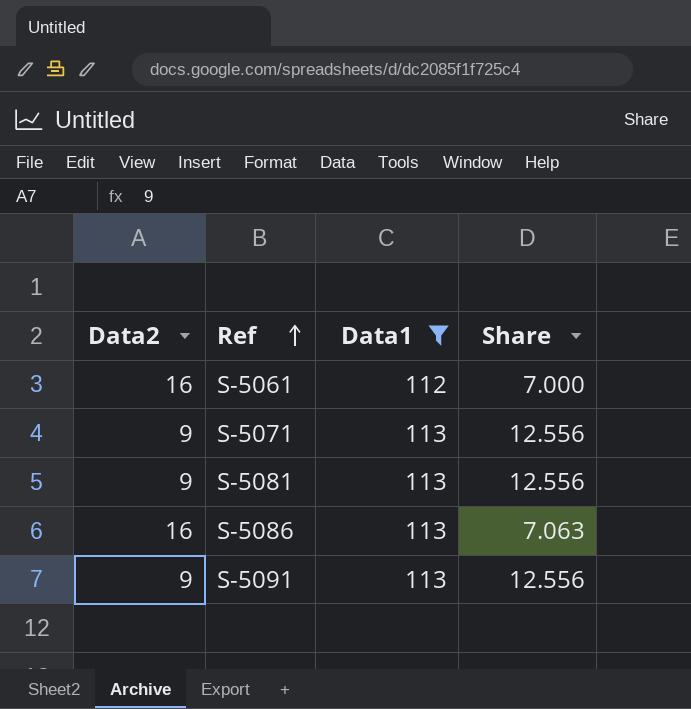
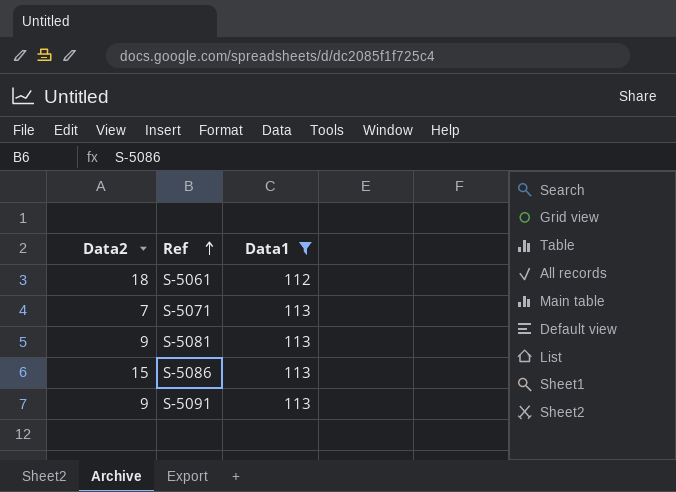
column Share | formula: [Data1] / [Data2] -> none
S-5061 | Data2: 16 -> 18
S-5071 | Data2: 9 -> 7
S-5086 | Data2: 16 -> 15

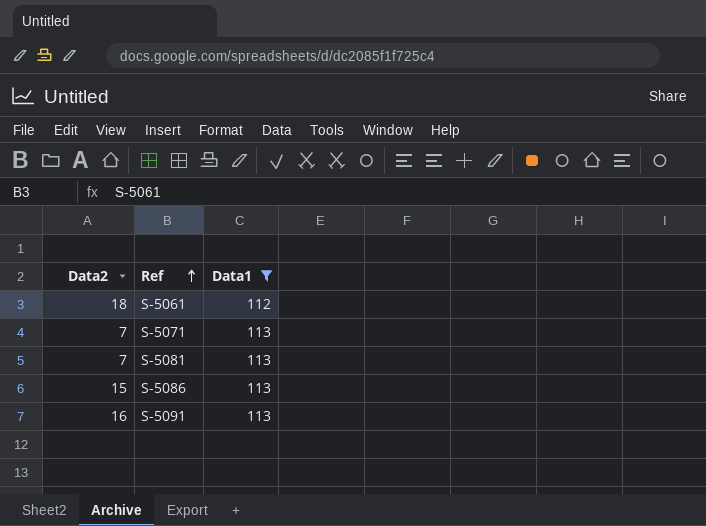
S-5081 | Data2: 9 -> 7
S-5091 | Data2: 9 -> 16

